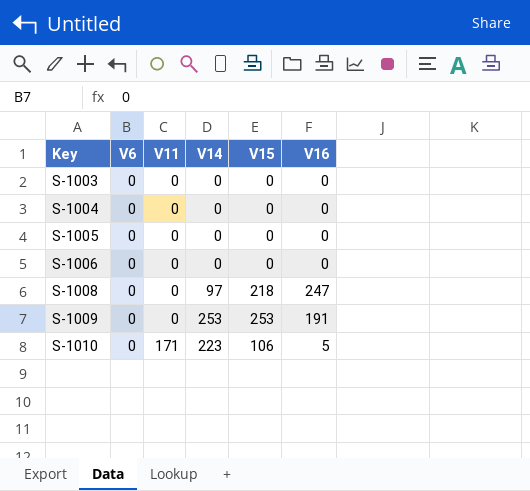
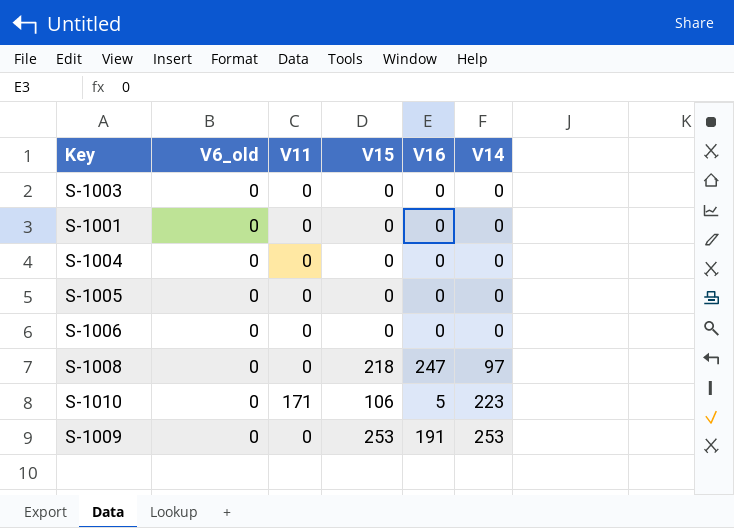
row order: Key ascending -> V14 ascending
column name: V6 -> V6_old
column V14 | position: 4 -> 6
row S-1001: none -> 0 | 0 | 0 | 0 | 0

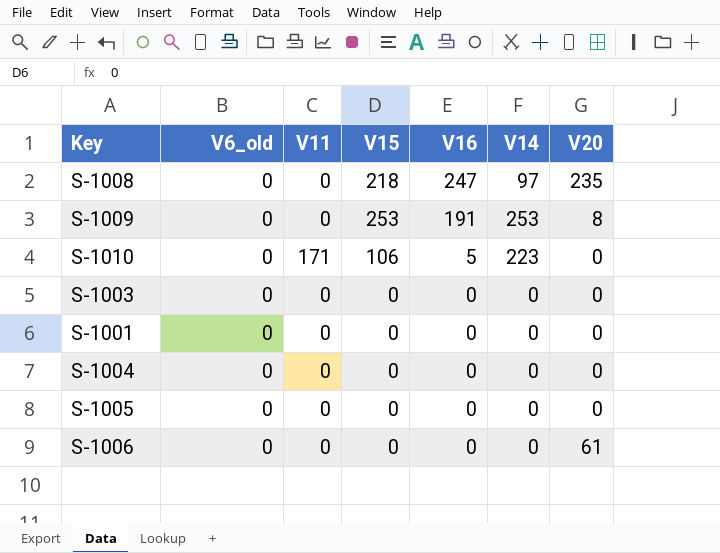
row order: V14 ascending -> V16 descending
column V20 | position: none -> 7

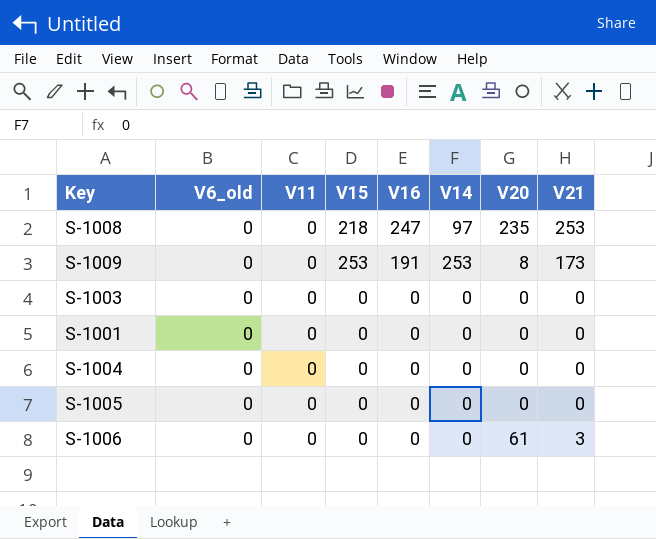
column V21 | position: none -> 8
row S-1010: 0 | 171 | 106 | 5 | 223 | 0 -> none

